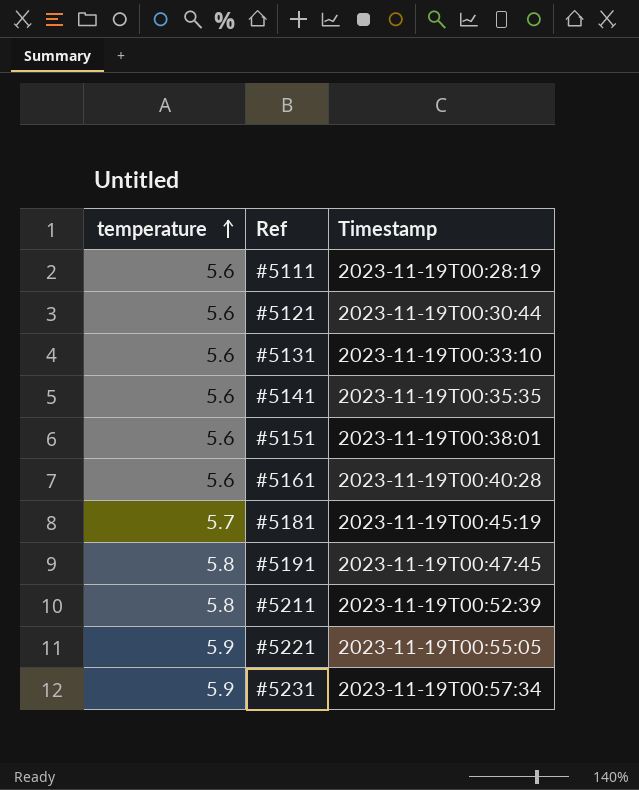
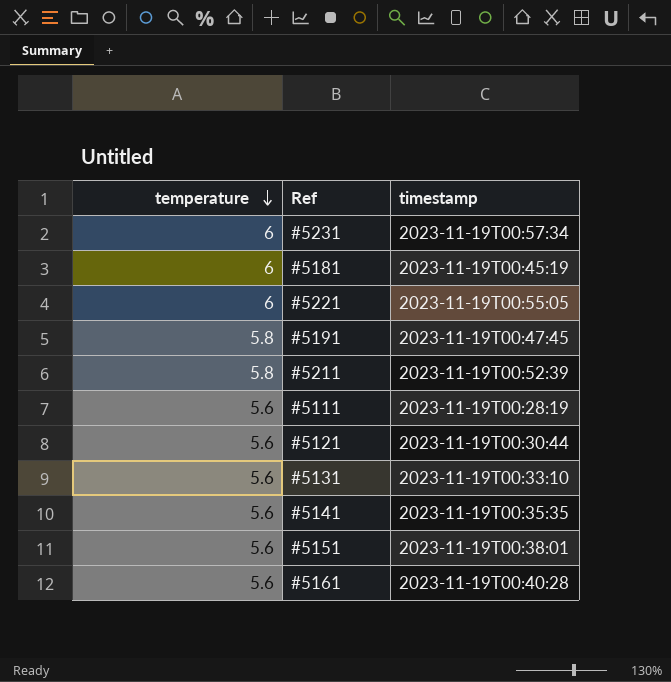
row order: temperature ascending -> temperature descending
column name: Timestamp -> timestamp
#5231 | temperature: 5.9 -> 6
#5181 | temperature: 5.7 -> 6
#5221 | temperature: 5.9 -> 6

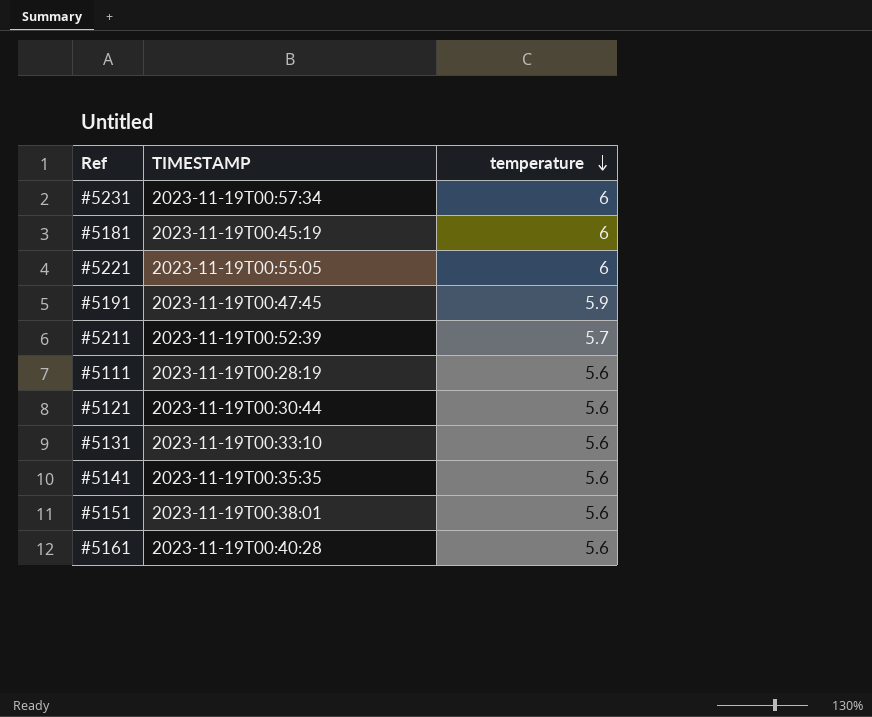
column name: timestamp -> TIMESTAMP
column temperature | position: 1 -> 3
#5191 | temperature: 5.8 -> 5.9
#5211 | temperature: 5.8 -> 5.7

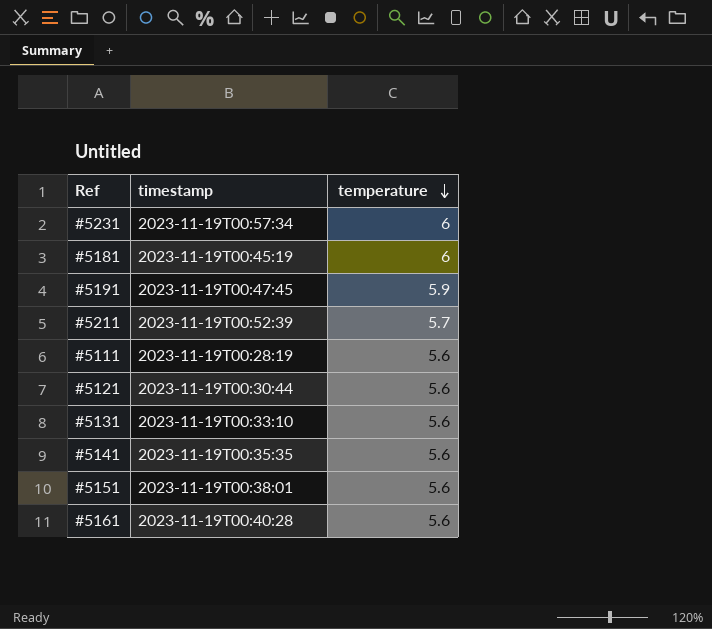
column name: TIMESTAMP -> timestamp
row #5221: 2023-11-19T00:55:05 | 6 -> none

